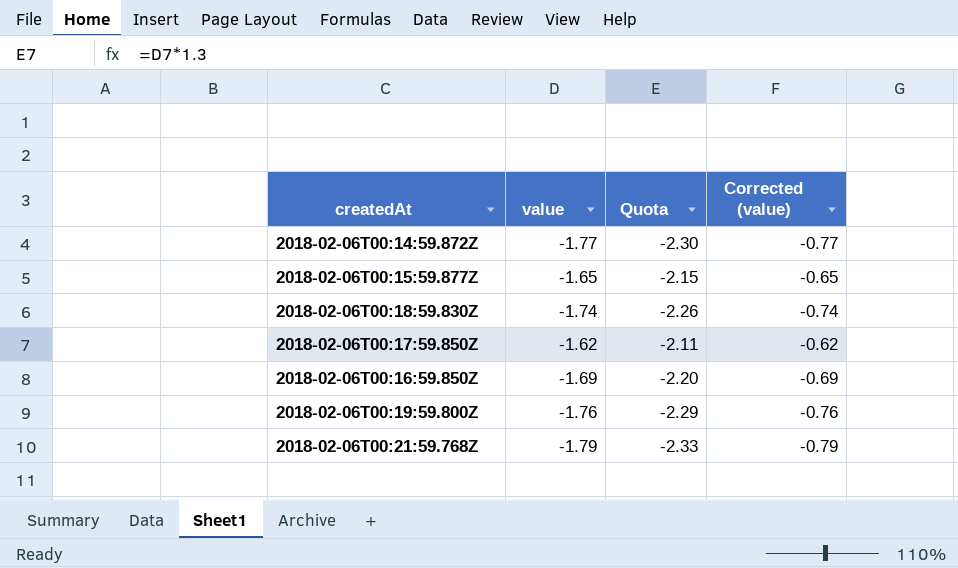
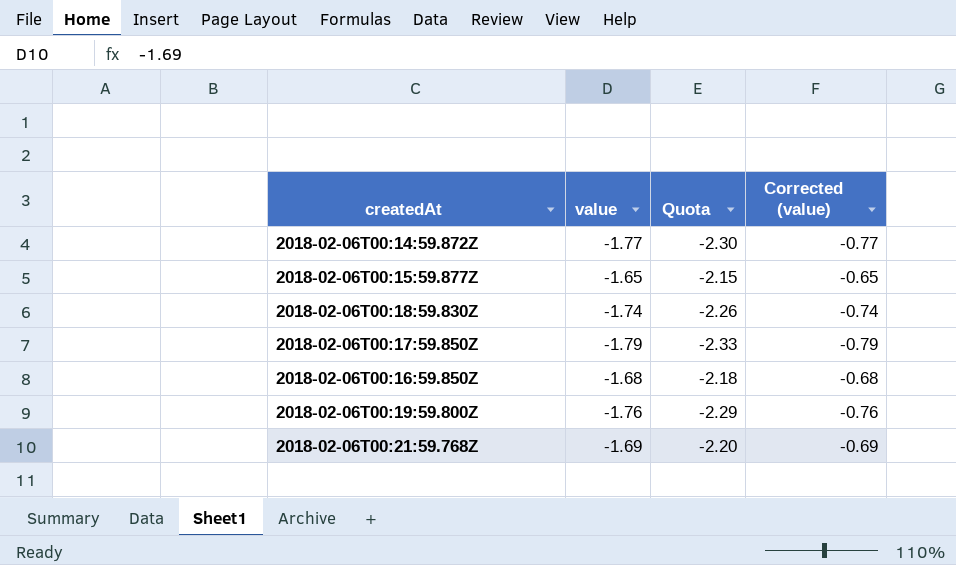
2018-02-06T00:17:59.850Z | value: -1.62 -> -1.79
2018-02-06T00:17:59.850Z | Quota: -2.11 -> -2.33
2018-02-06T00:17:59.850Z | Corrected (value): -0.62 -> -0.79
2018-02-06T00:16:59.850Z | value: -1.69 -> -1.68
2018-02-06T00:16:59.850Z | Quota: -2.20 -> -2.18
2018-02-06T00:16:59.850Z | Corrected (value): -0.69 -> -0.68
2018-02-06T00:21:59.768Z | value: -1.79 -> -1.69
2018-02-06T00:21:59.768Z | Quota: -2.33 -> -2.20
2018-02-06T00:21:59.768Z | Corrected (value): -0.79 -> -0.69

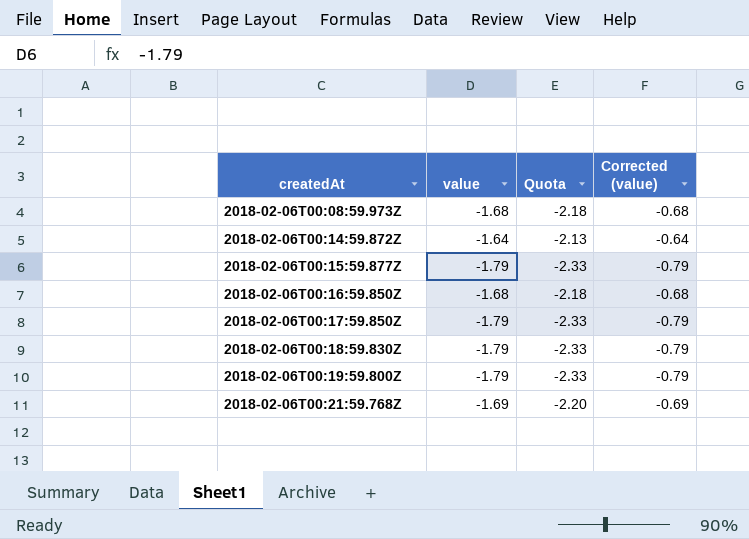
row order: none -> createdAt ascending
row 2018-02-06T00:08:59.973Z: none -> -1.68 | -2.18 | -0.68
2018-02-06T00:14:59.872Z | value: -1.77 -> -1.64
2018-02-06T00:14:59.872Z | Quota: -2.30 -> -2.13
2018-02-06T00:14:59.872Z | Corrected (value): -0.77 -> -0.64
2018-02-06T00:15:59.877Z | value: -1.65 -> -1.79
2018-02-06T00:15:59.877Z | Quota: -2.15 -> -2.33
2018-02-06T00:15:59.877Z | Corrected (value): -0.65 -> -0.79
2018-02-06T00:18:59.830Z | value: -1.74 -> -1.79
2018-02-06T00:18:59.830Z | Quota: -2.26 -> -2.33
2018-02-06T00:18:59.830Z | Corrected (value): -0.74 -> -0.79
2018-02-06T00:19:59.800Z | value: -1.76 -> -1.79
2018-02-06T00:19:59.800Z | Quota: -2.29 -> -2.33
2018-02-06T00:19:59.800Z | Corrected (value): -0.76 -> -0.79

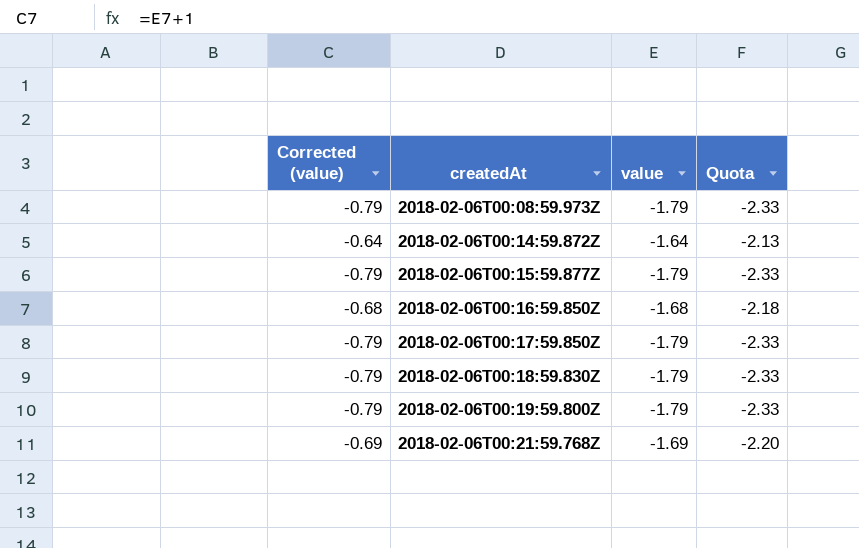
column Corrected (value) | position: 4 -> 1
2018-02-06T00:08:59.973Z | Corrected (value): -0.68 -> -0.79
2018-02-06T00:08:59.973Z | value: -1.68 -> -1.79
2018-02-06T00:08:59.973Z | Quota: -2.18 -> -2.33

